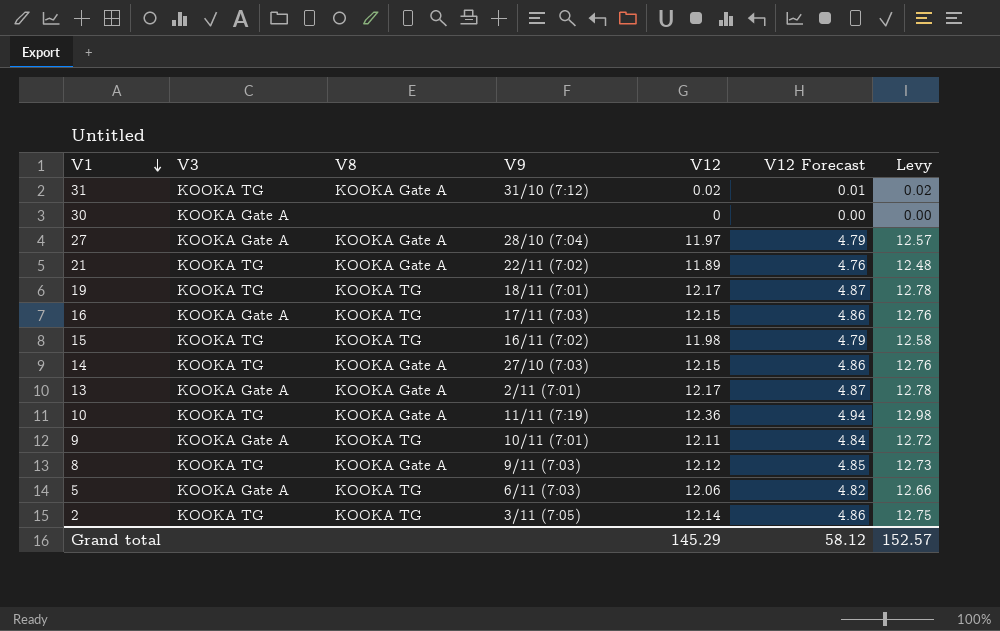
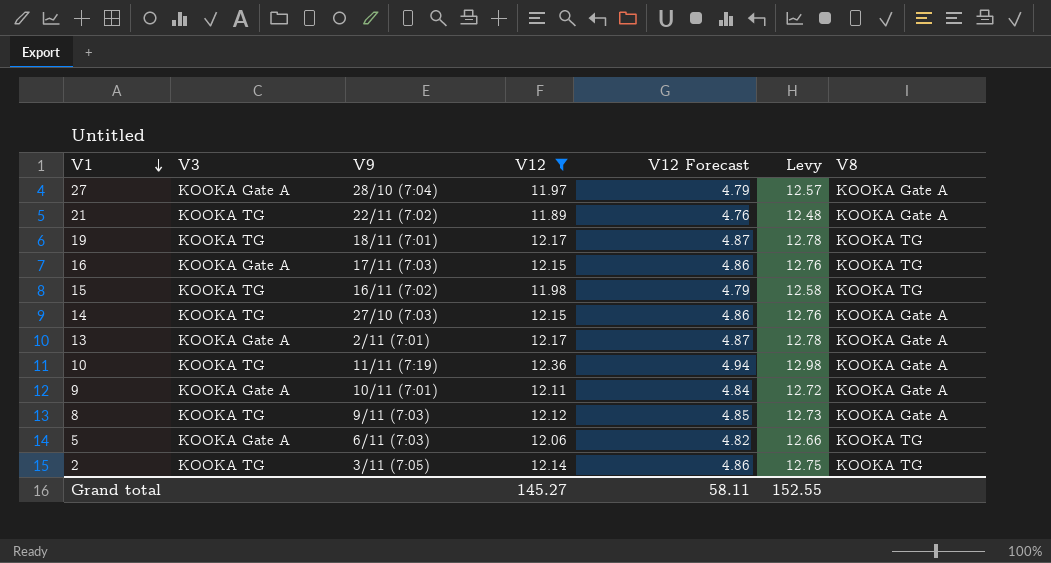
filter: none -> V12 >= 11.89
column V8 | position: 3 -> 7
9 | V8: KOOKA TG -> KOOKA Gate A
Grand total | V12: 145.29 -> 145.27
Grand total | V12 Forecast: 58.12 -> 58.11
Grand total | Levy: 152.57 -> 152.55

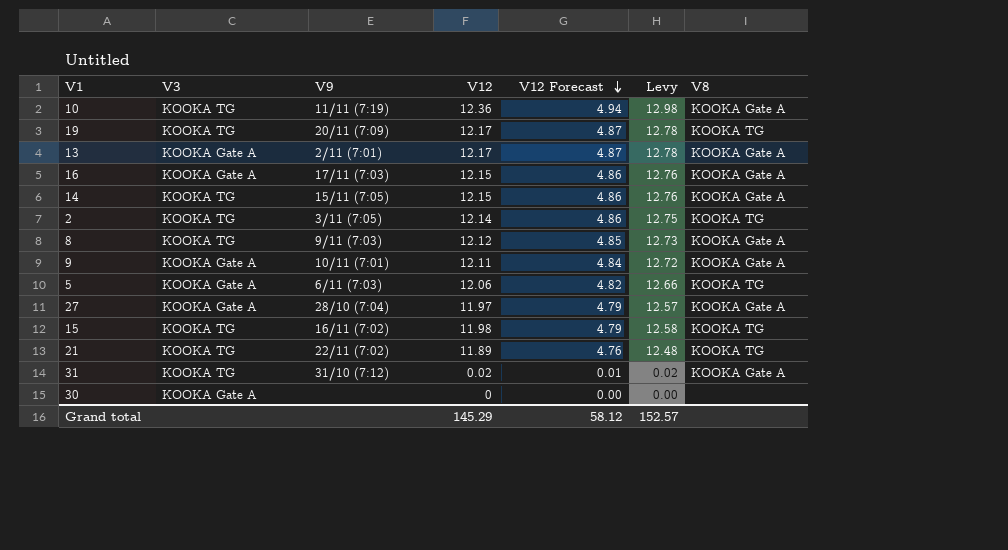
filter: V12 >= 11.89 -> none
row order: V1 descending -> V12 Forecast descending
19 | V9: 18/11 (7:01) -> 20/11 (7:09)
16 | V8: KOOKA TG -> KOOKA Gate A
14 | V9: 27/10 (7:03) -> 15/11 (7:05)
21 | V8: KOOKA Gate A -> KOOKA TG
Grand total | V12: 145.27 -> 145.29
Grand total | V12 Forecast: 58.11 -> 58.12
Grand total | Levy: 152.55 -> 152.57

